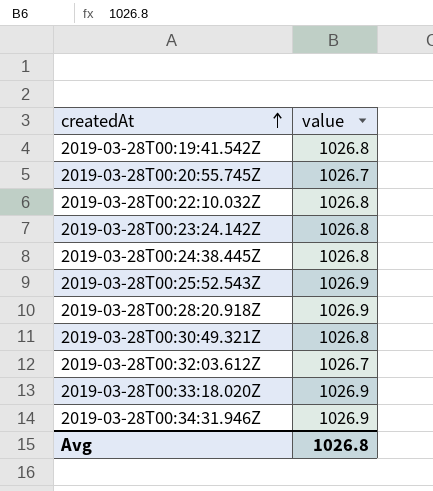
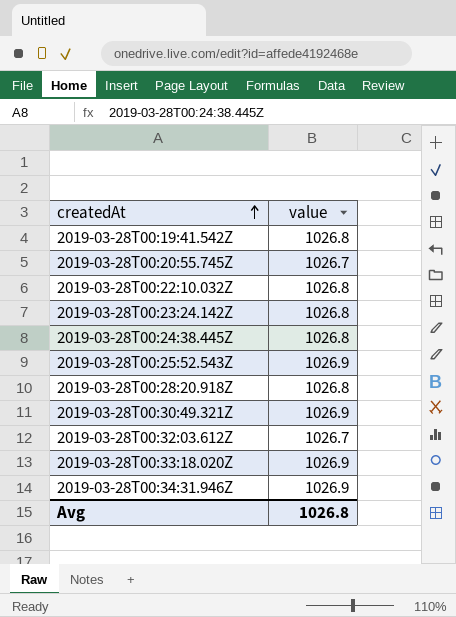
2019-03-28T00:28:20.918Z | value: 1026.9 -> 1026.8
2019-03-28T00:30:49.321Z | value: 1026.8 -> 1026.9

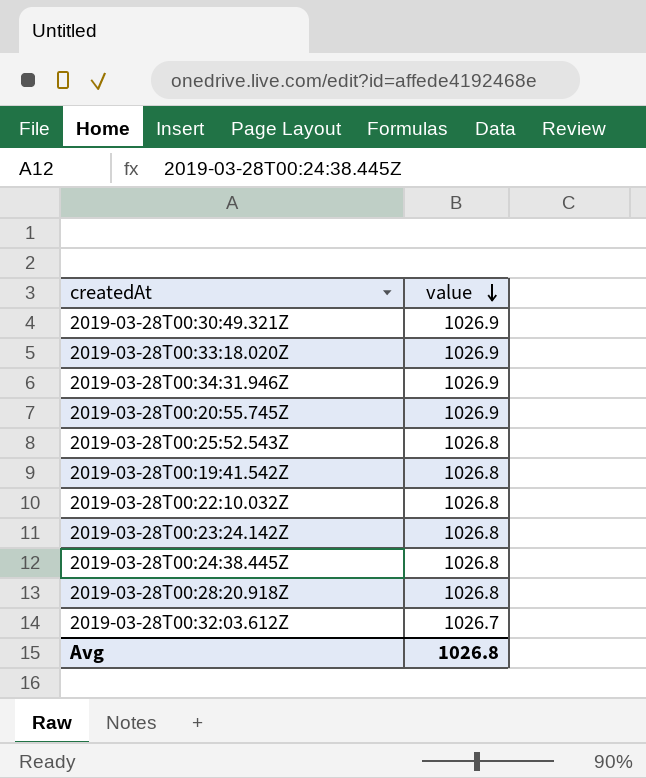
row order: createdAt ascending -> value descending
2019-03-28T00:20:55.745Z | value: 1026.7 -> 1026.9
2019-03-28T00:25:52.543Z | value: 1026.9 -> 1026.8

